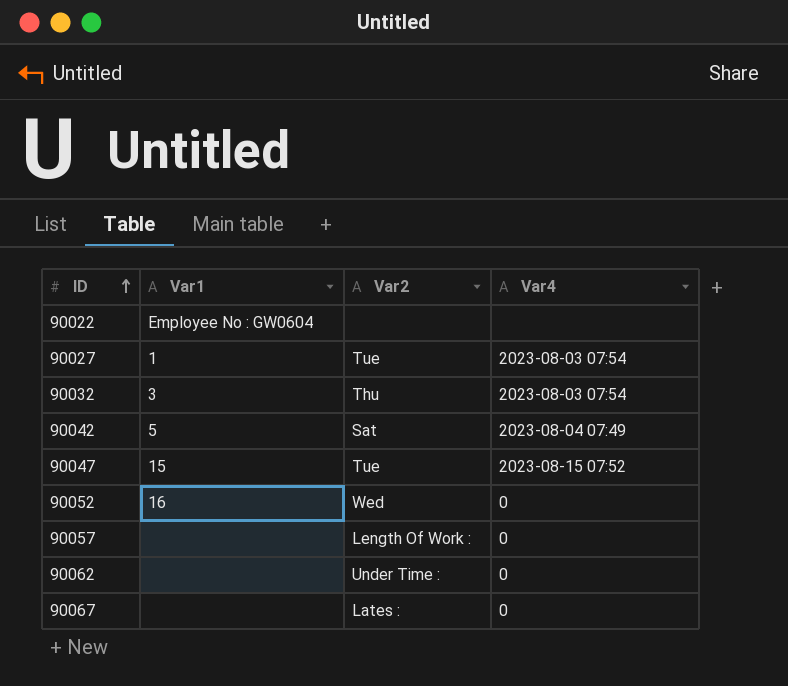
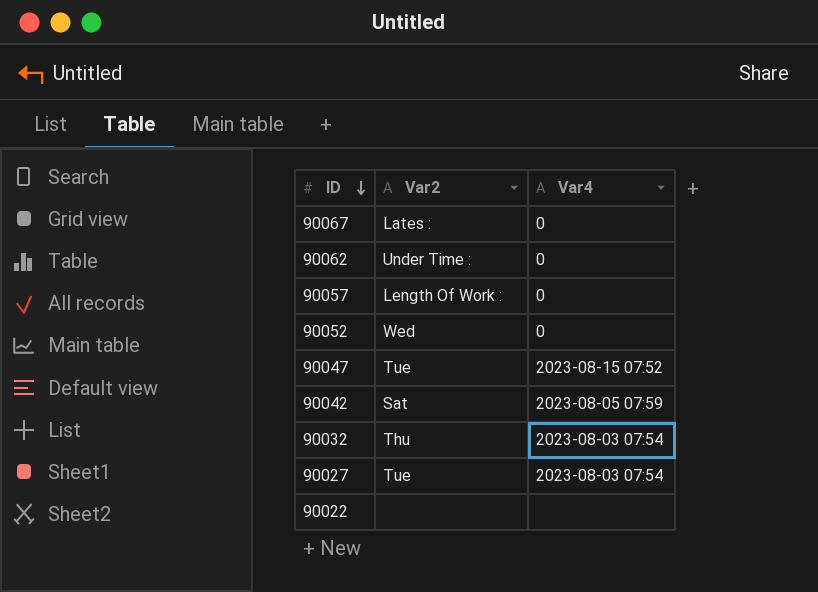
row order: ID ascending -> ID descending
column Var1 | position: 2 -> none
90042 | Var4: 2023-08-04 07:49 -> 2023-08-05 07:59

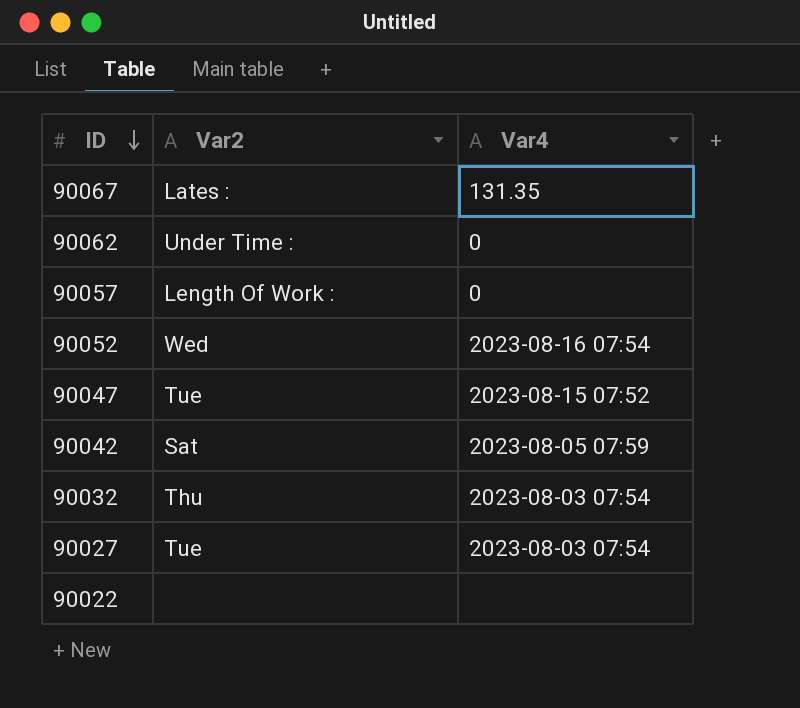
90067 | Var4: 0 -> 131.35
90052 | Var4: 0 -> 2023-08-16 07:54

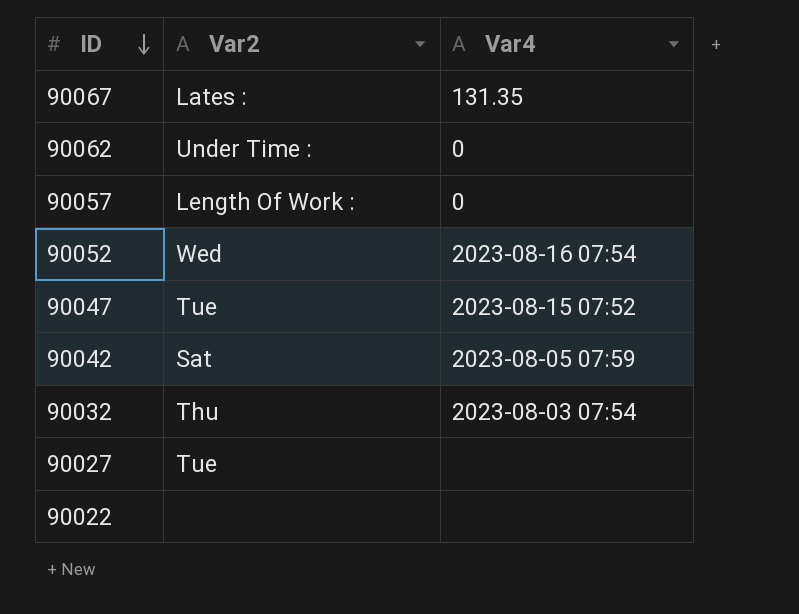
90027 | Var4: 2023-08-03 07:54 -> none

